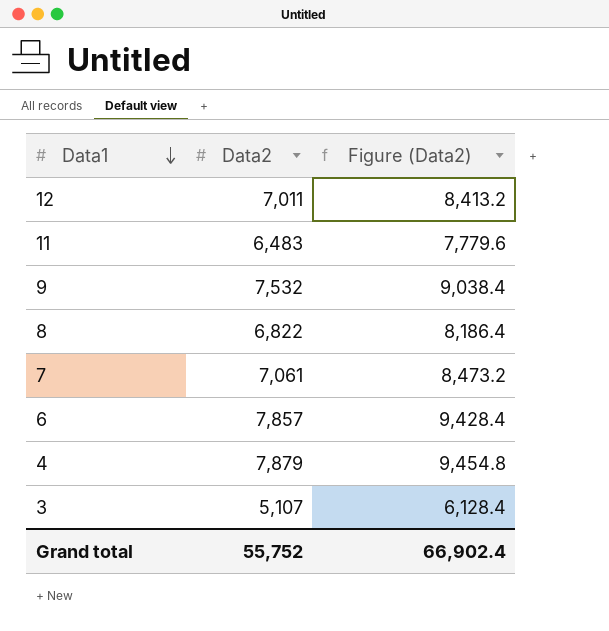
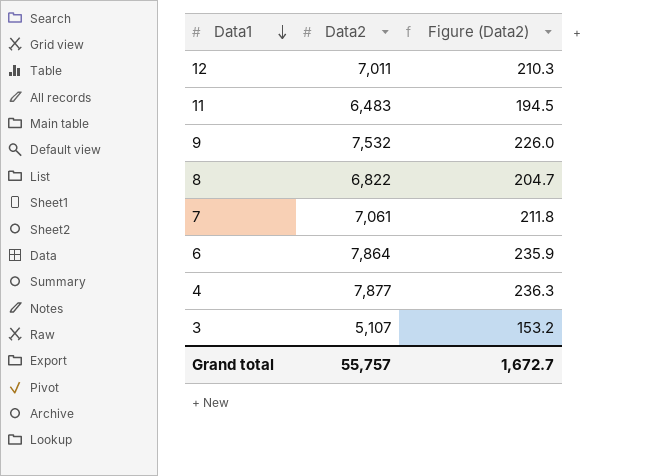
column Figure (Data2) | formula: [Data2] * 1.2 -> [Data2] * 0.03
6 | Data2: 7,857 -> 7,864
4 | Data2: 7,879 -> 7,877
Grand total | Data2: 55,752 -> 55,757
Grand total | Figure (Data2): 66,902.4 -> 1,672.7

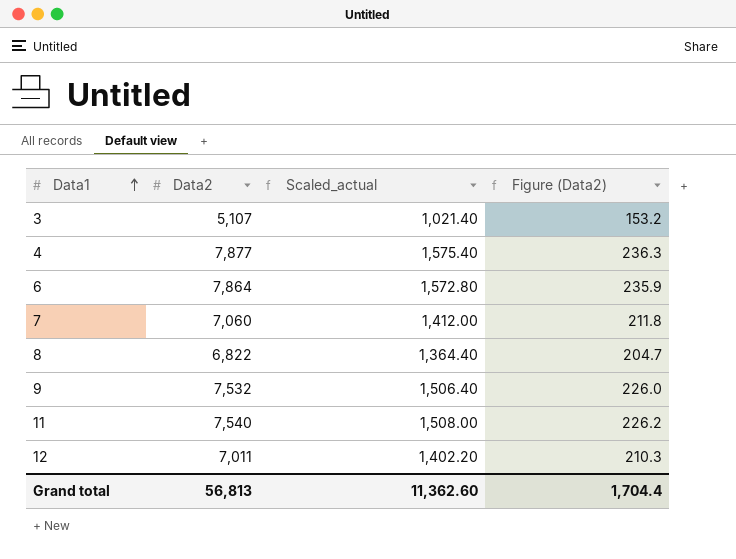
row order: Data1 descending -> Data1 ascending
column Scaled_actual | formula: none -> [Data2] * 0.2
7 | Data2: 7,061 -> 7,060
11 | Data2: 6,483 -> 7,540
11 | Figure (Data2): 194.5 -> 226.2
Grand total | Data2: 55,757 -> 56,813
Grand total | Figure (Data2): 1,672.7 -> 1,704.4

